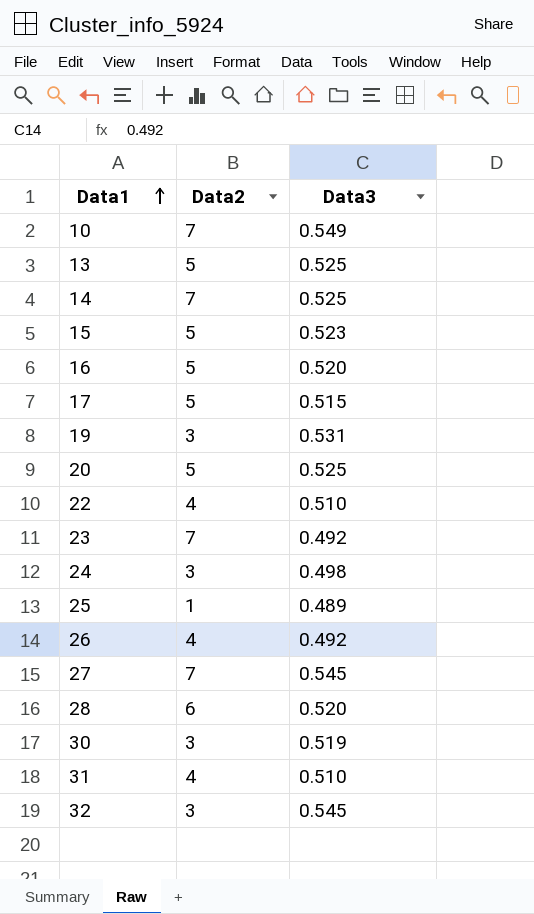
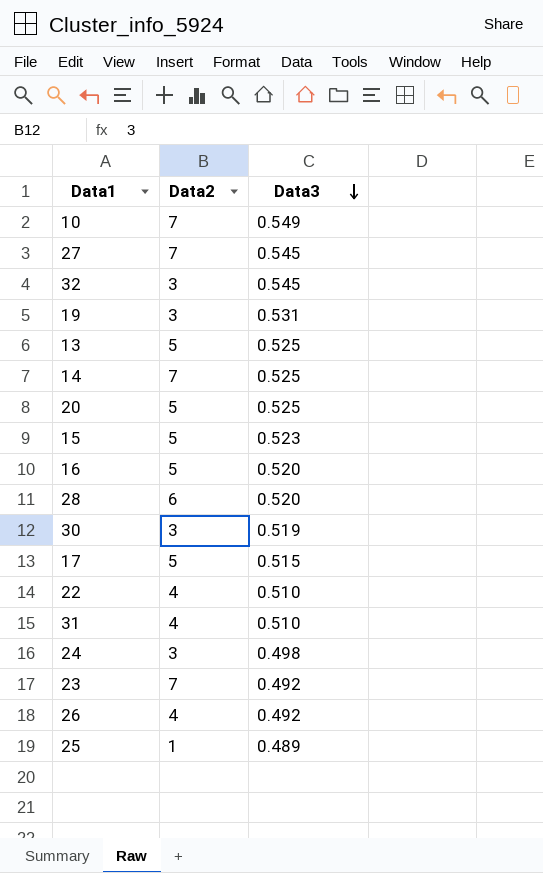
row order: Data1 ascending -> Data3 descending

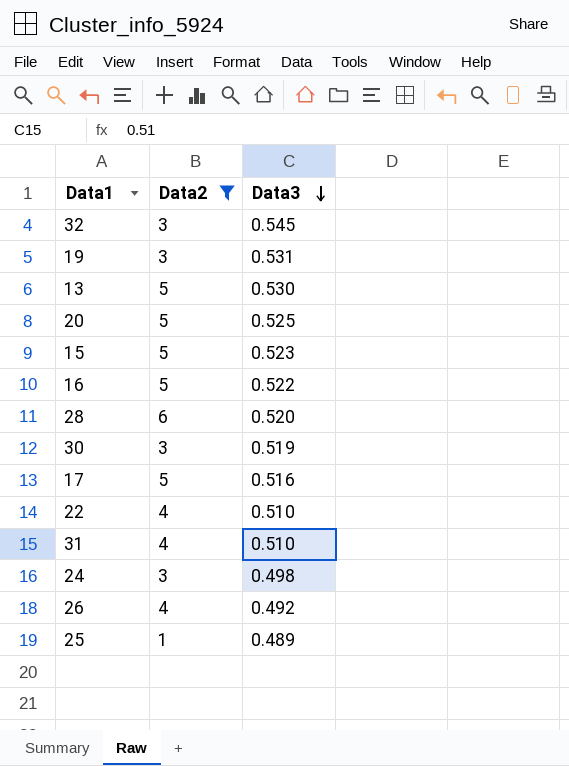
filter: none -> Data2 != 7
13 | Data3: 0.525 -> 0.530
16 | Data3: 0.520 -> 0.522
17 | Data3: 0.515 -> 0.516

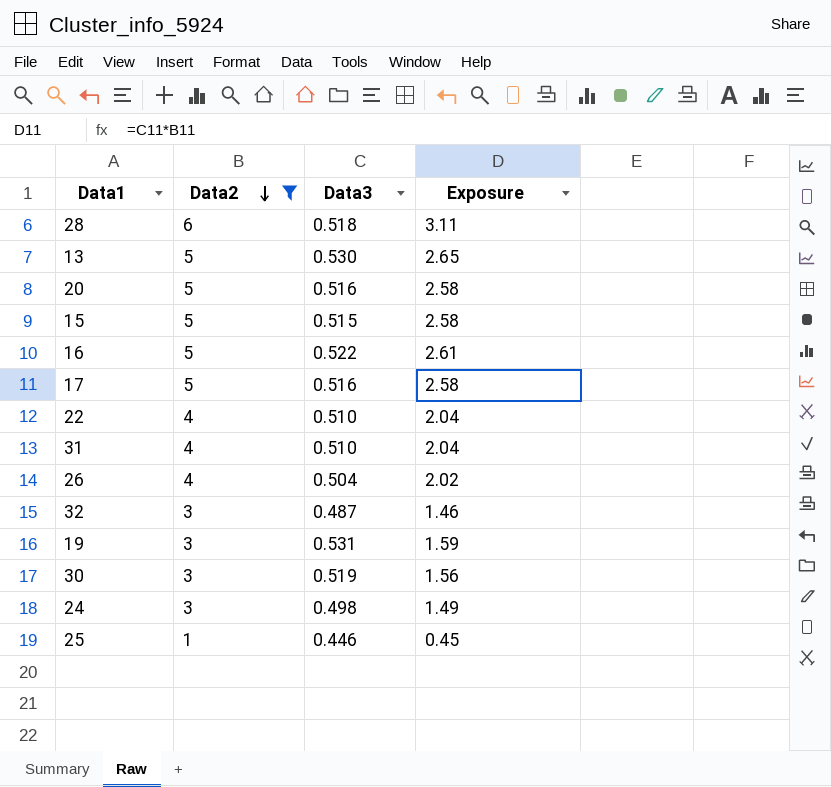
row order: Data3 descending -> Data2 descending
column Exposure | formula: none -> [Data2] * [Data3]
28 | Data3: 0.520 -> 0.518
20 | Data3: 0.525 -> 0.516
15 | Data3: 0.523 -> 0.515
26 | Data3: 0.492 -> 0.504
32 | Data3: 0.545 -> 0.487
25 | Data3: 0.489 -> 0.446

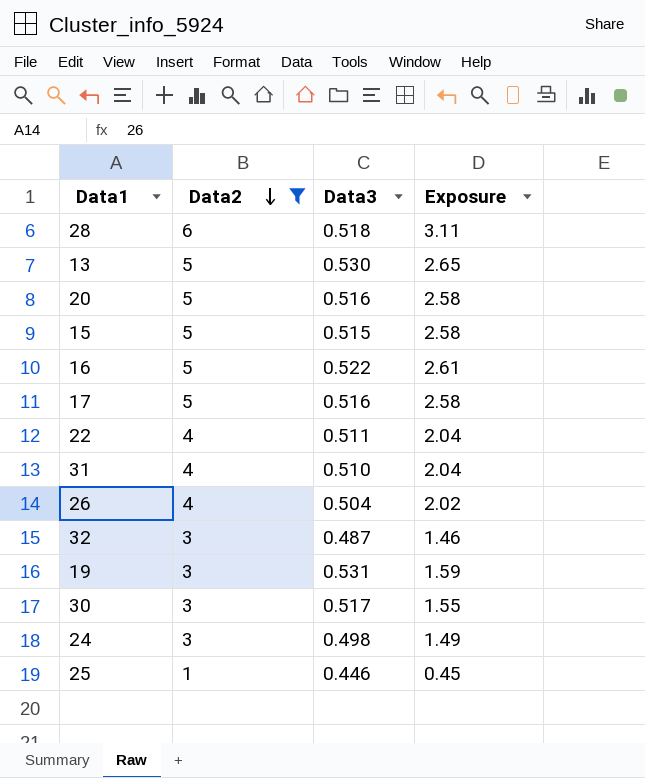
22 | Data3: 0.510 -> 0.511
30 | Data3: 0.519 -> 0.517
30 | Exposure: 1.56 -> 1.55

